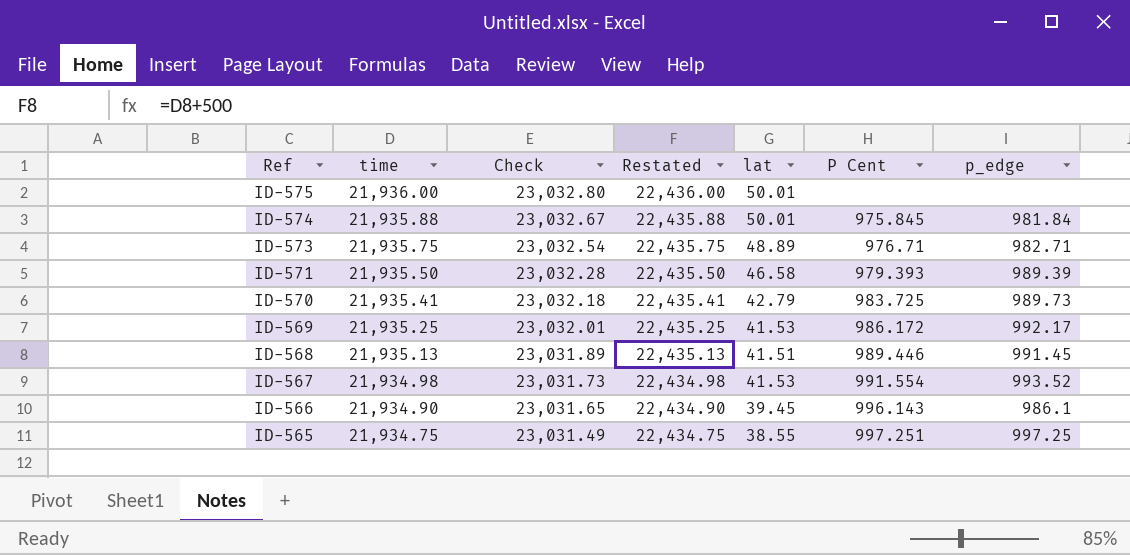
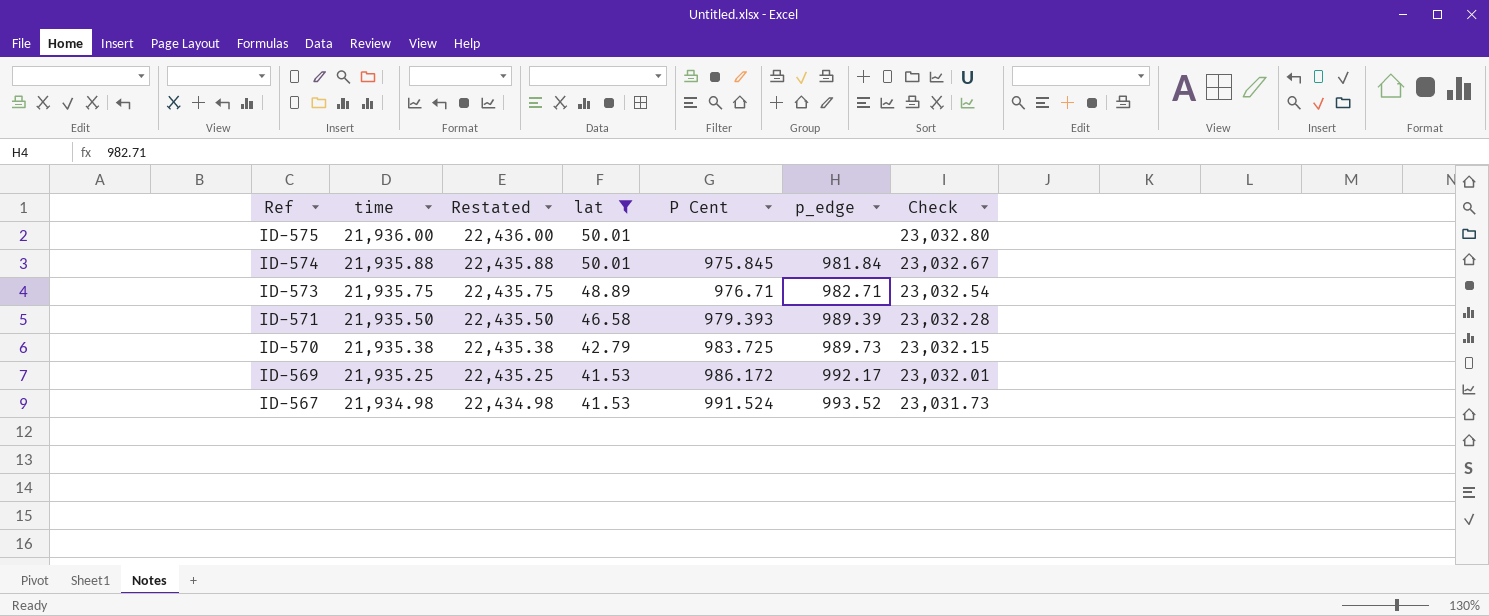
filter: none -> lat >= 41.53
column Check | position: 3 -> 7
ID-570 | time: 21,935.41 -> 21,935.38
ID-570 | Restated: 22,435.41 -> 22,435.38
ID-570 | Check: 23,032.18 -> 23,032.15
ID-567 | P Cent: 991.554 -> 991.524

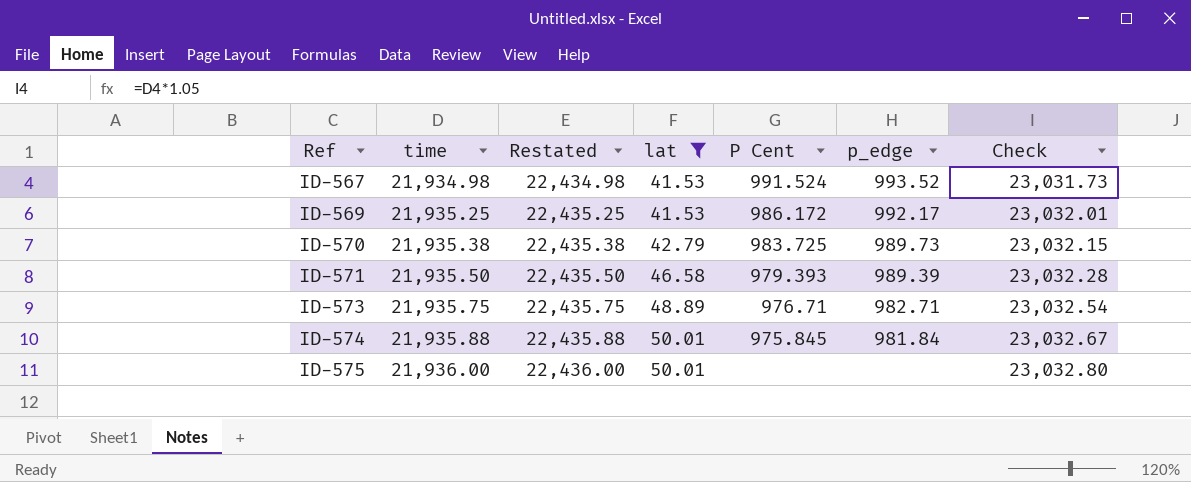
row order: Ref descending -> Ref ascending

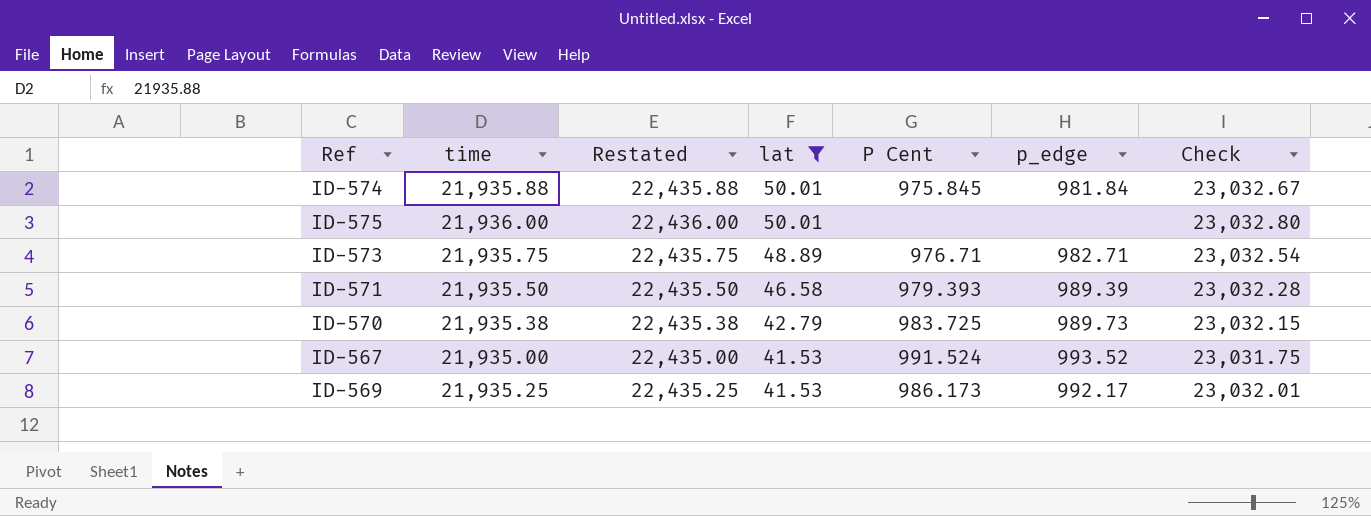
row order: Ref ascending -> lat descending
ID-567 | time: 21,934.98 -> 21,935.00
ID-567 | Restated: 22,434.98 -> 22,435.00
ID-567 | Check: 23,031.73 -> 23,031.75
ID-569 | P Cent: 986.172 -> 986.173

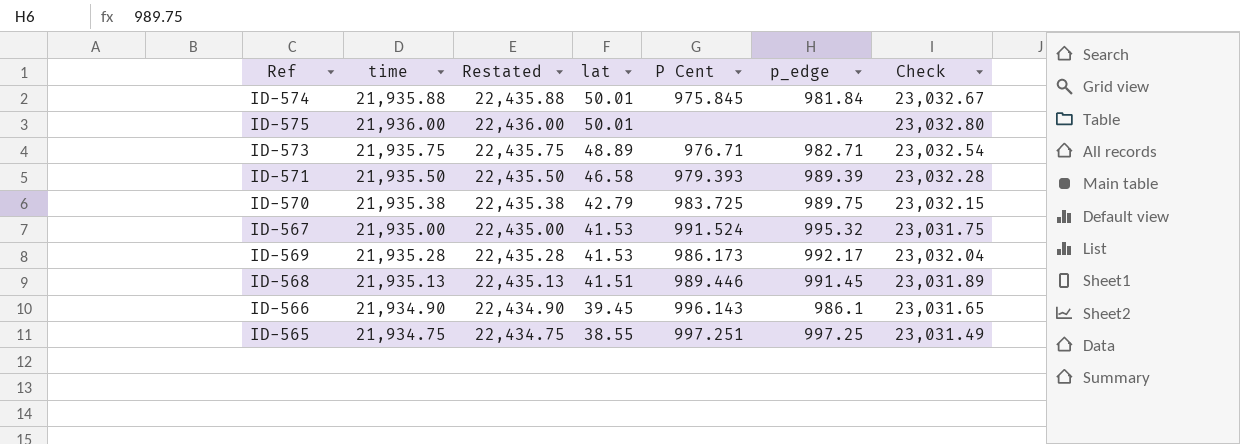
filter: lat >= 41.53 -> none
ID-570 | p_edge: 989.73 -> 989.75
ID-567 | p_edge: 993.52 -> 995.32
ID-569 | time: 21,935.25 -> 21,935.28
ID-569 | Restated: 22,435.25 -> 22,435.28
ID-569 | Check: 23,032.01 -> 23,032.04

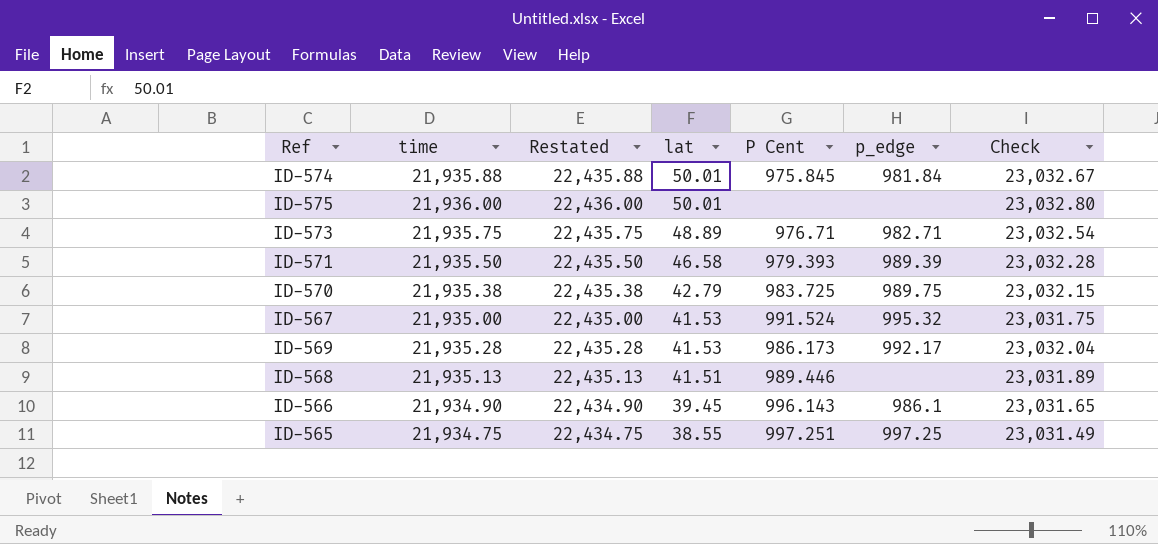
ID-568 | p_edge: 991.45 -> none

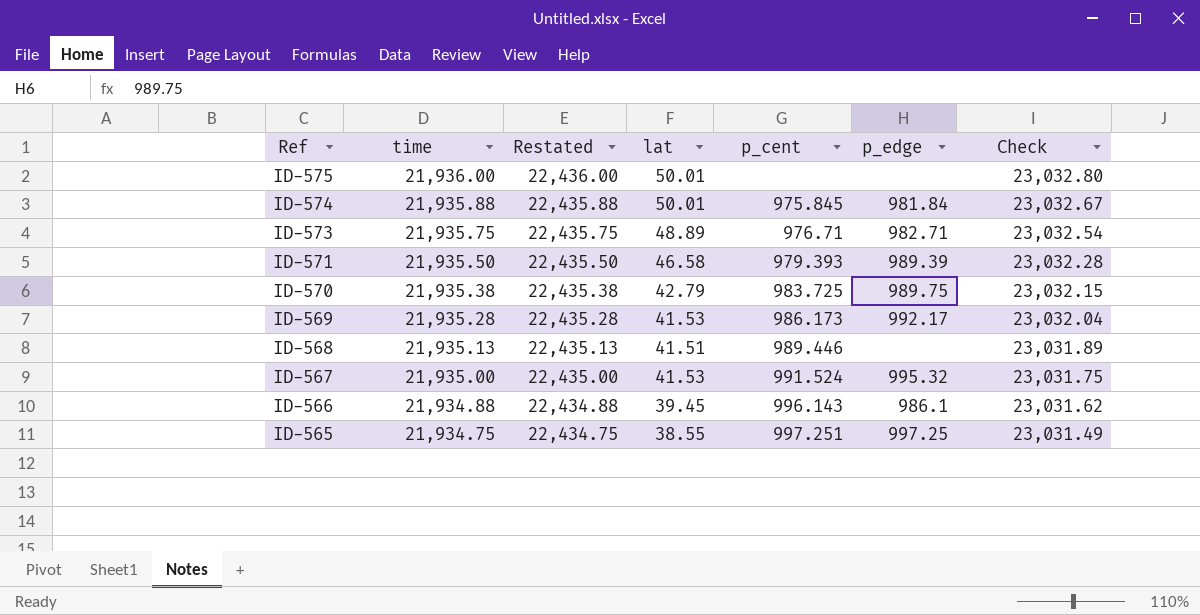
row order: lat descending -> Ref descending
column name: P Cent -> p_cent
ID-566 | time: 21,934.90 -> 21,934.88
ID-566 | Restated: 22,434.90 -> 22,434.88
ID-566 | Check: 23,031.65 -> 23,031.62

